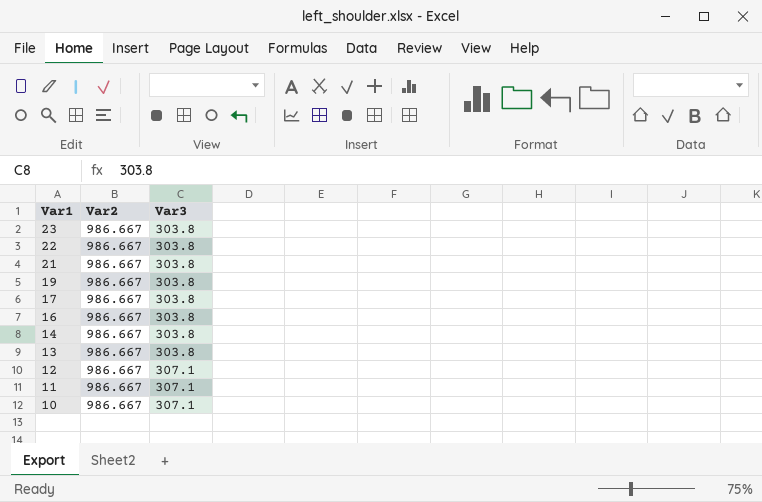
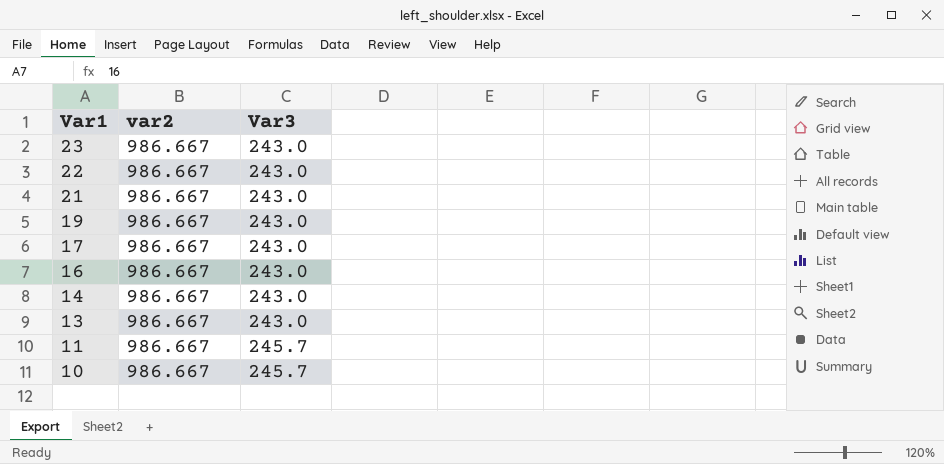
column name: Var2 -> var2
row 12: 986.667 | 307.1 -> none
23 | Var3: 303.8 -> 243.0
22 | Var3: 303.8 -> 243.0
21 | Var3: 303.8 -> 243.0
19 | Var3: 303.8 -> 243.0
17 | Var3: 303.8 -> 243.0
16 | Var3: 303.8 -> 243.0
14 | Var3: 303.8 -> 243.0
13 | Var3: 303.8 -> 243.0
11 | Var3: 307.1 -> 245.7
10 | Var3: 307.1 -> 245.7

